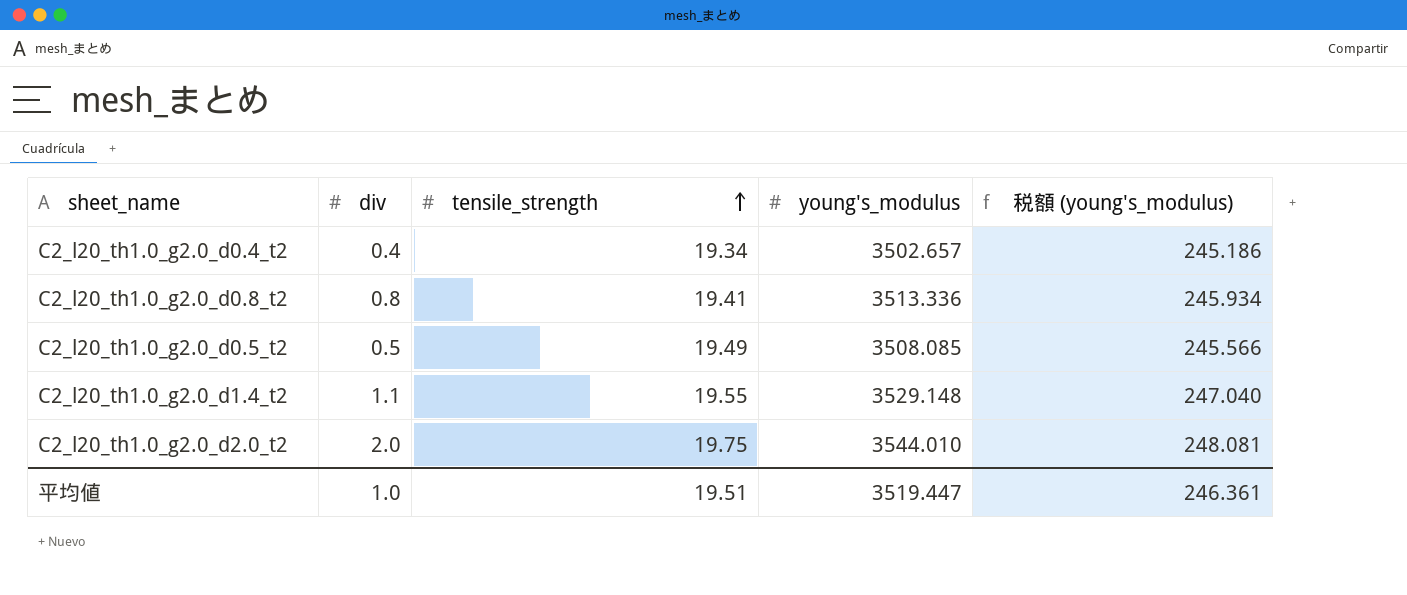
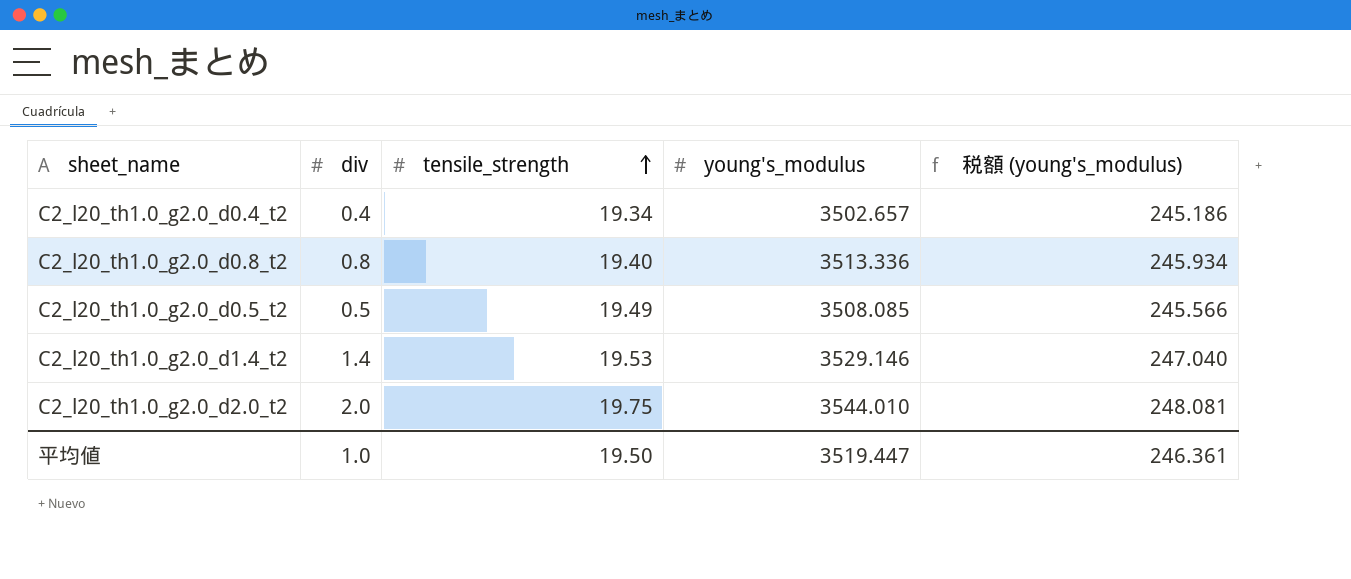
C2_l20_th1.0_g2.0_d0.8_t2 | tensile_strength: 19.41 -> 19.40
C2_l20_th1.0_g2.0_d1.4_t2 | div: 1.1 -> 1.4
C2_l20_th1.0_g2.0_d1.4_t2 | tensile_strength: 19.55 -> 19.53
C2_l20_th1.0_g2.0_d1.4_t2 | young's_modulus: 3529.148 -> 3529.146
平均値 | tensile_strength: 19.51 -> 19.50

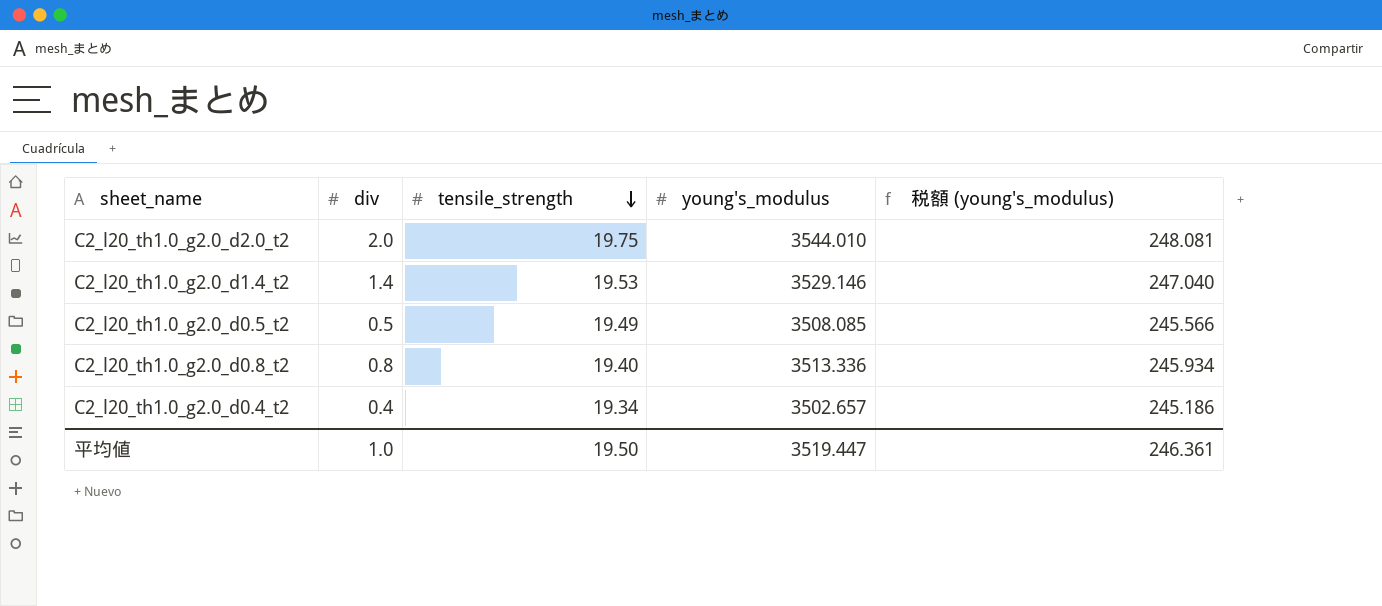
row order: tensile_strength ascending -> tensile_strength descending

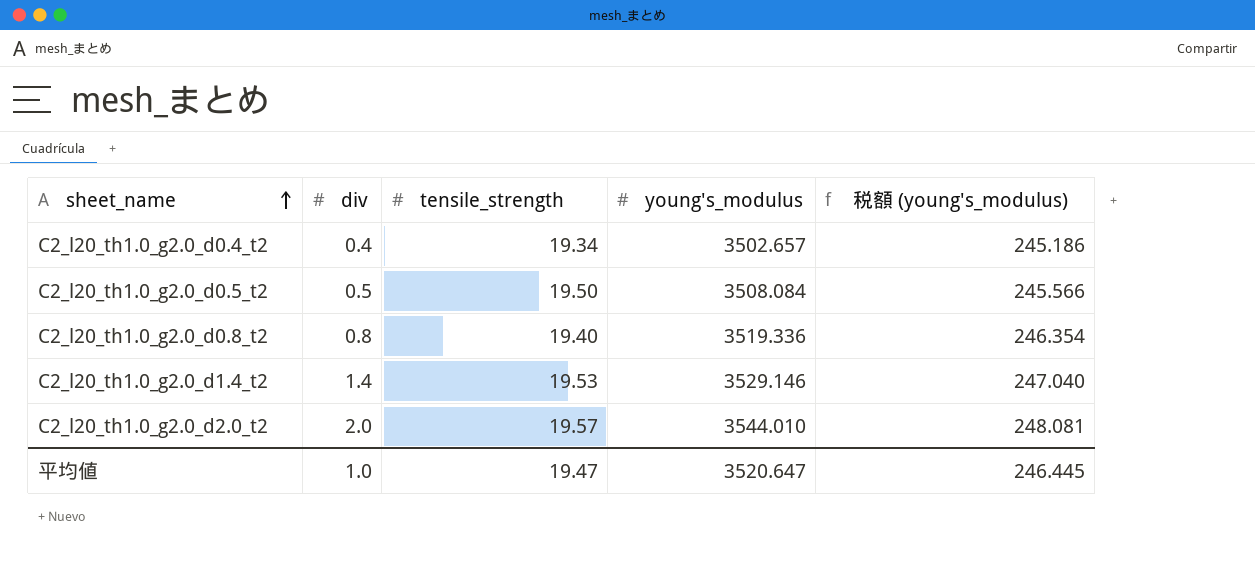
row order: tensile_strength descending -> sheet_name ascending
C2_l20_th1.0_g2.0_d0.5_t2 | tensile_strength: 19.49 -> 19.50
C2_l20_th1.0_g2.0_d0.5_t2 | young's_modulus: 3508.085 -> 3508.084
C2_l20_th1.0_g2.0_d0.8_t2 | young's_modulus: 3513.336 -> 3519.336
C2_l20_th1.0_g2.0_d0.8_t2 | 税額 (young's_modulus): 245.934 -> 246.354
C2_l20_th1.0_g2.0_d2.0_t2 | tensile_strength: 19.75 -> 19.57
平均値 | tensile_strength: 19.50 -> 19.47
平均値 | young's_modulus: 3519.447 -> 3520.647
平均値 | 税額 (young's_modulus): 246.361 -> 246.445

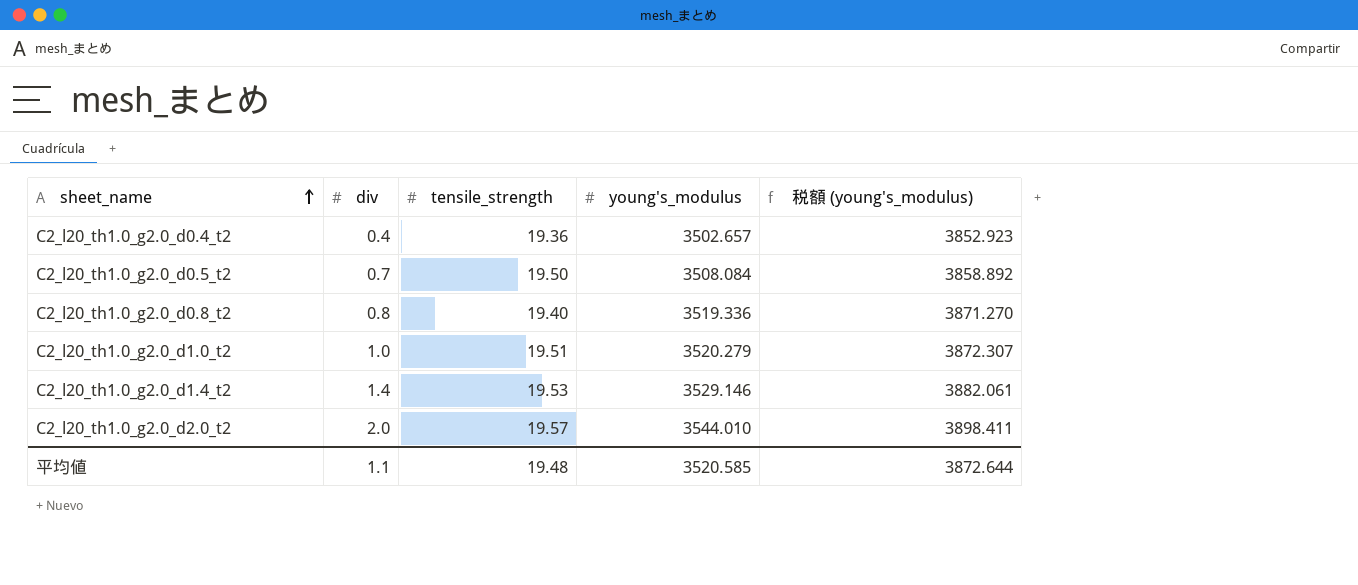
column 税額 (young's_modulus) | formula: [young's_modulus] * 0.07 -> [young's_modulus] * 1.1
C2_l20_th1.0_g2.0_d0.4_t2 | tensile_strength: 19.34 -> 19.36
C2_l20_th1.0_g2.0_d0.5_t2 | div: 0.5 -> 0.7
row C2_l20_th1.0_g2.0_d1.0_t2: none -> 1.0 | 19.51 | 3520.279 | 3872.307
平均値 | div: 1.0 -> 1.1
平均値 | tensile_strength: 19.47 -> 19.48
平均値 | young's_modulus: 3520.647 -> 3520.585
平均値 | 税額 (young's_modulus): 246.445 -> 3872.644

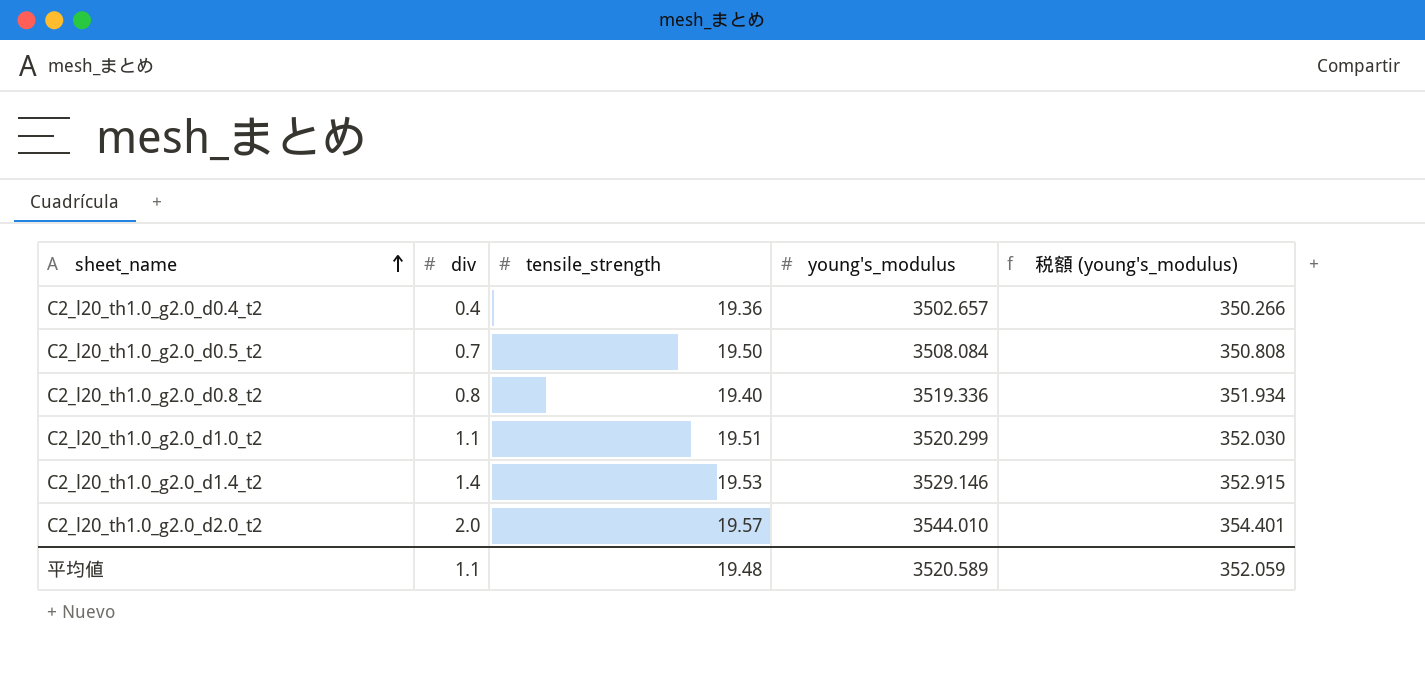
column 税額 (young's_modulus) | formula: [young's_modulus] * 1.1 -> [young's_modulus] * 0.1
C2_l20_th1.0_g2.0_d1.0_t2 | div: 1.0 -> 1.1
C2_l20_th1.0_g2.0_d1.0_t2 | young's_modulus: 3520.279 -> 3520.299
平均値 | young's_modulus: 3520.585 -> 3520.589
平均値 | 税額 (young's_modulus): 3872.644 -> 352.059

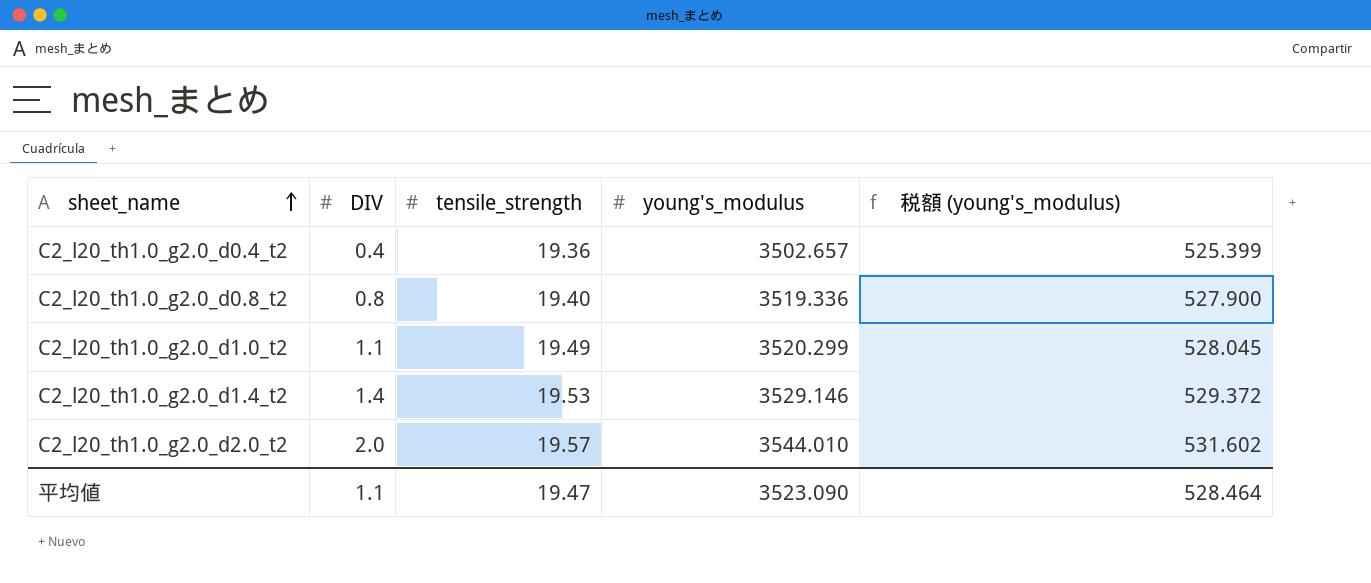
column name: div -> DIV
column 税額 (young's_modulus) | formula: [young's_modulus] * 0.1 -> [young's_modulus] * 0.15
row C2_l20_th1.0_g2.0_d0.5_t2: 0.7 | 19.50 | 3508.084 | 350.808 -> none
C2_l20_th1.0_g2.0_d1.0_t2 | tensile_strength: 19.51 -> 19.49
平均値 | tensile_strength: 19.48 -> 19.47
平均値 | young's_modulus: 3520.589 -> 3523.090
平均値 | 税額 (young's_modulus): 352.059 -> 528.464

